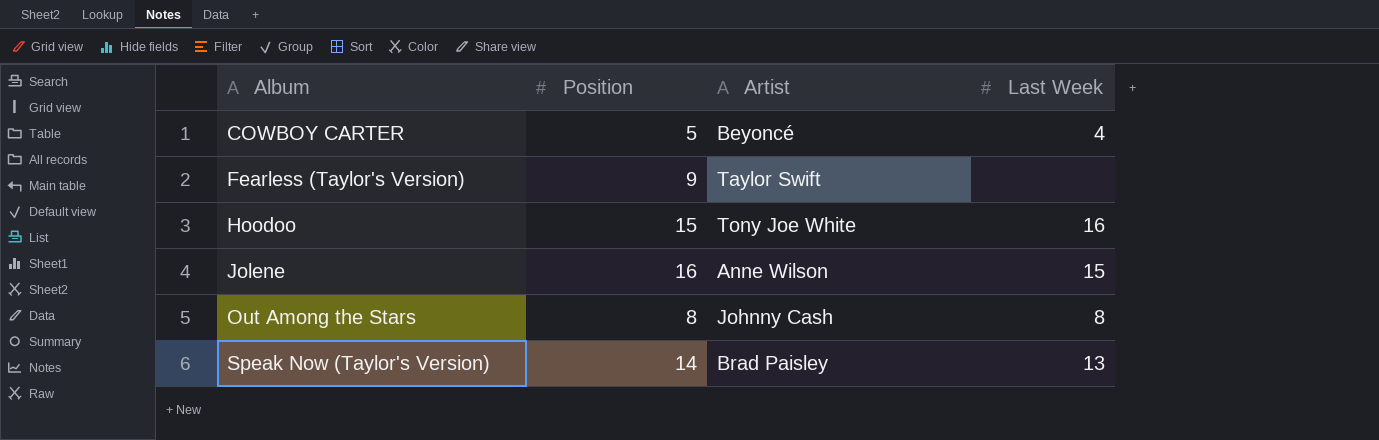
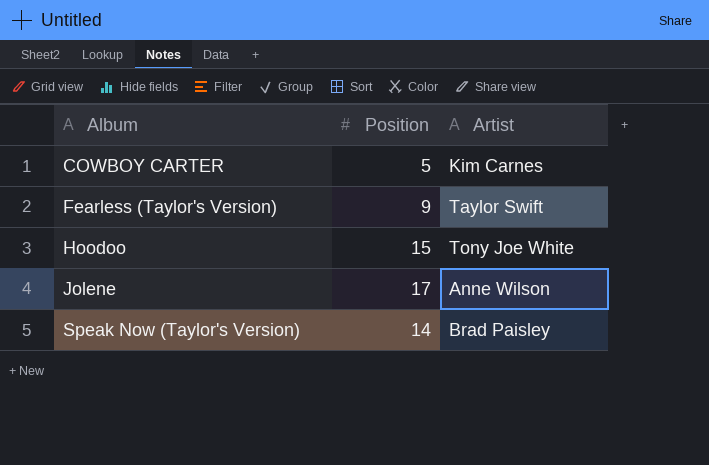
column Last Week | position: 4 -> none
row Out Among the Stars: 8 | Johnny Cash | 8 -> none
COWBOY CARTER | Artist: Beyoncé -> Kim Carnes
Jolene | Position: 16 -> 17

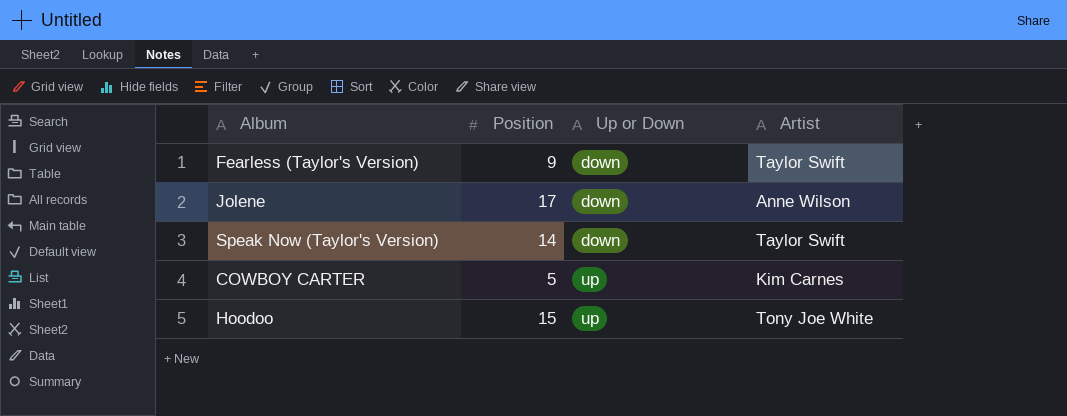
row order: Album ascending -> Up or Down ascending
column Up or Down | position: none -> 3
Speak Now (Taylor's Version) | Artist: Brad Paisley -> Taylor Swift

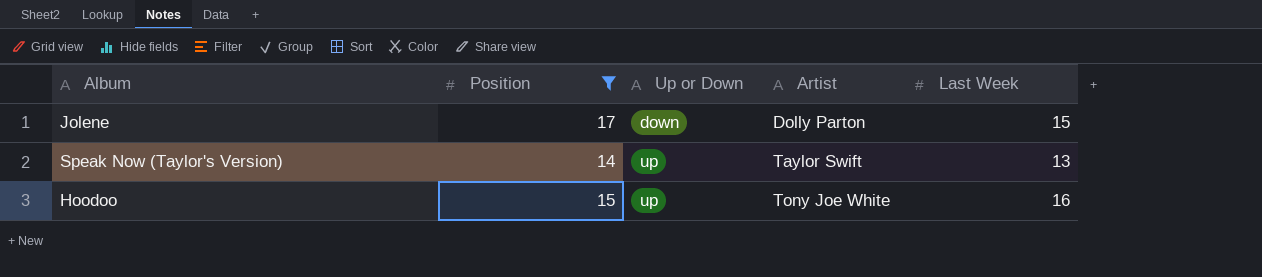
filter: none -> Position >= 14
column Last Week | position: none -> 5
Jolene | Artist: Anne Wilson -> Dolly Parton
Speak Now (Taylor's Version) | Up or Down: down -> up

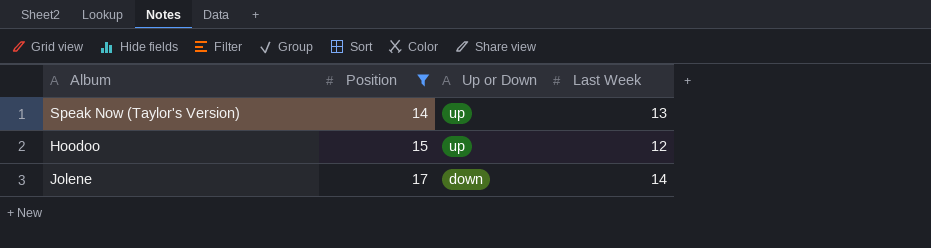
row order: Up or Down ascending -> Position ascending
column Artist | position: 4 -> none
Hoodoo | Last Week: 16 -> 12
Jolene | Last Week: 15 -> 14

